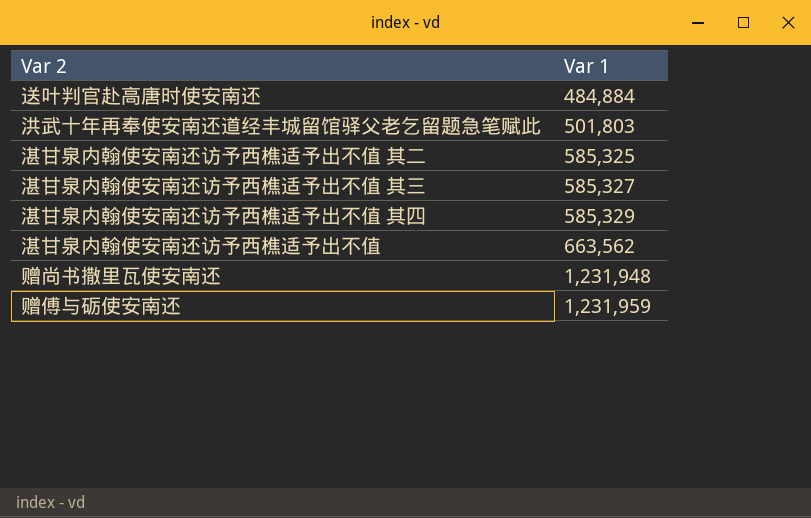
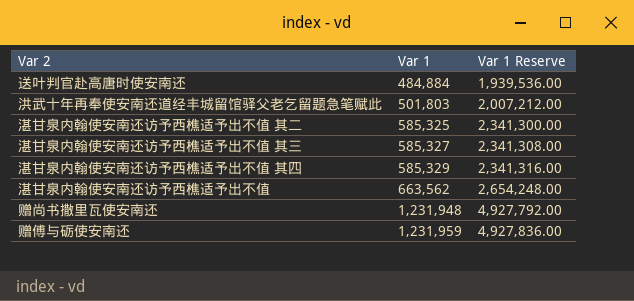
column Var 1 Reserve | formula: none -> [Var 1] * 4

